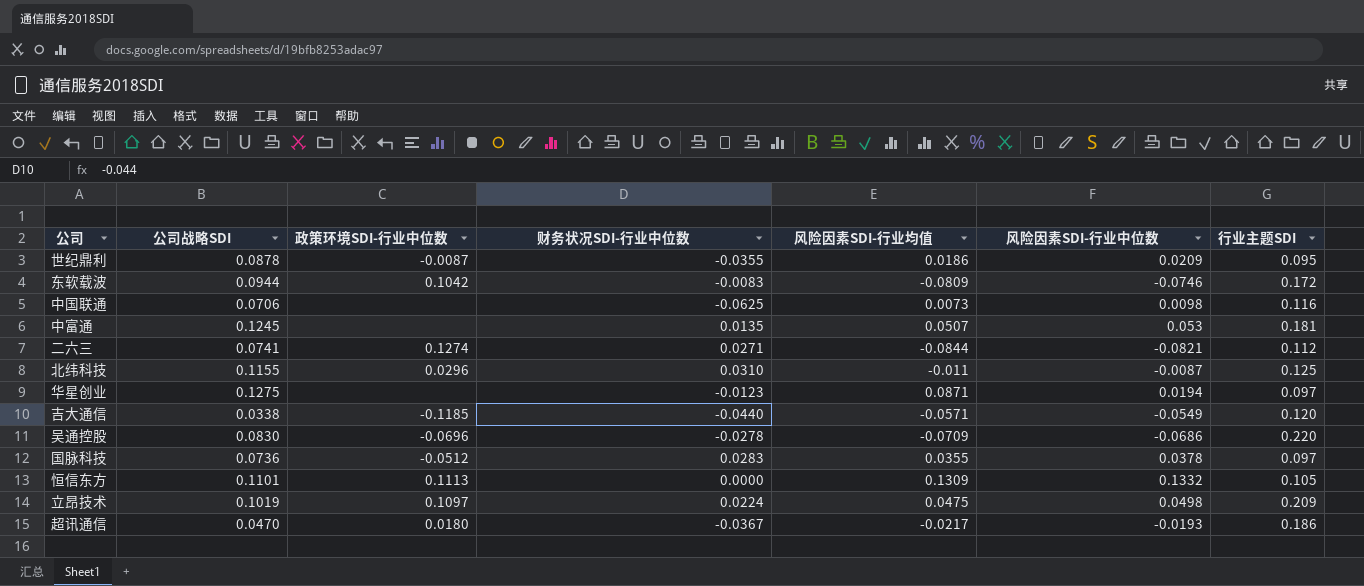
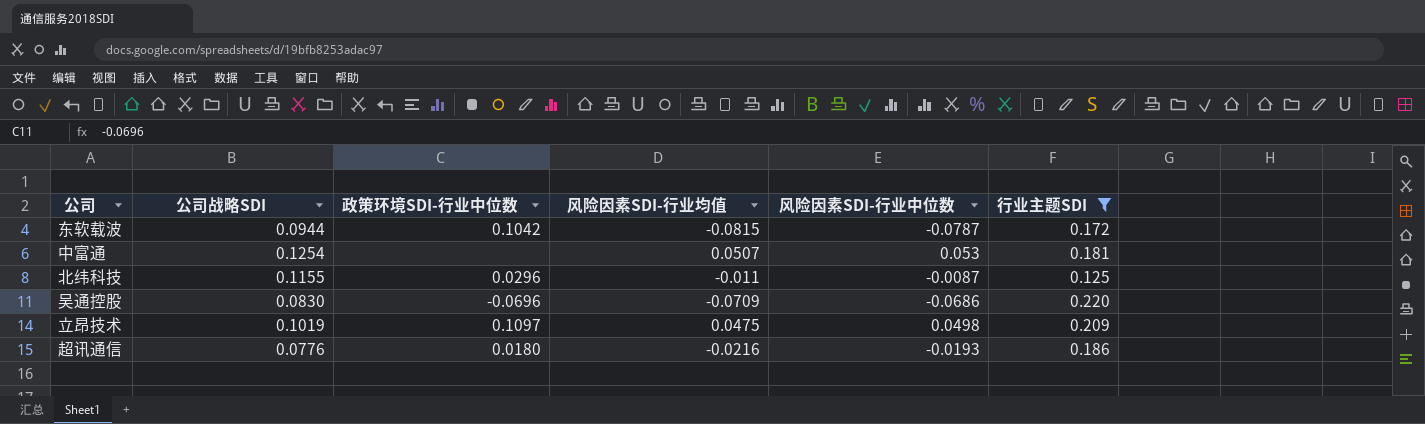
filter: none -> 行业主题SDI >= 0.125
column 财务状况SDI-行业中位数 | position: 4 -> none
东软载波 | 风险因素SDI-行业均值: -0.0809 -> -0.0815
东软载波 | 风险因素SDI-行业中位数: -0.0746 -> -0.0787
中富通 | 公司战略SDI: 0.1245 -> 0.1254
超讯通信 | 公司战略SDI: 0.0470 -> 0.0776
超讯通信 | 风险因素SDI-行业均值: -0.0217 -> -0.0216

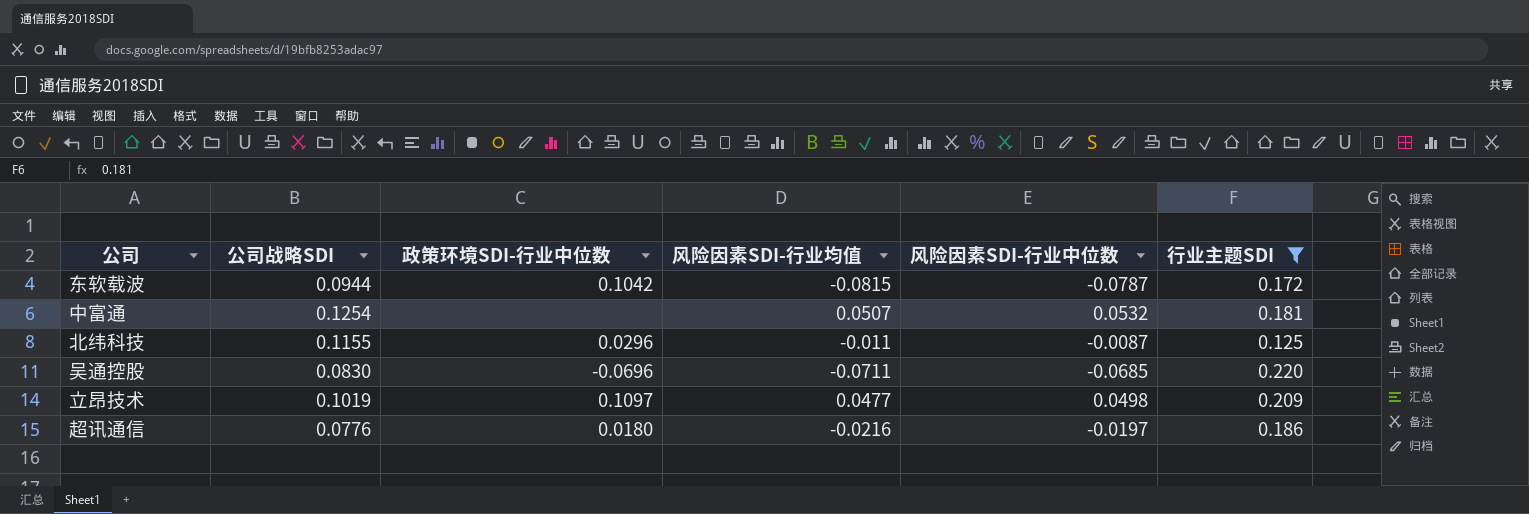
中富通 | 风险因素SDI-行业中位数: 0.053 -> 0.0532
吴通控股 | 风险因素SDI-行业均值: -0.0709 -> -0.0711
吴通控股 | 风险因素SDI-行业中位数: -0.0686 -> -0.0685
立昂技术 | 风险因素SDI-行业均值: 0.0475 -> 0.0477
超讯通信 | 风险因素SDI-行业中位数: -0.0193 -> -0.0197

